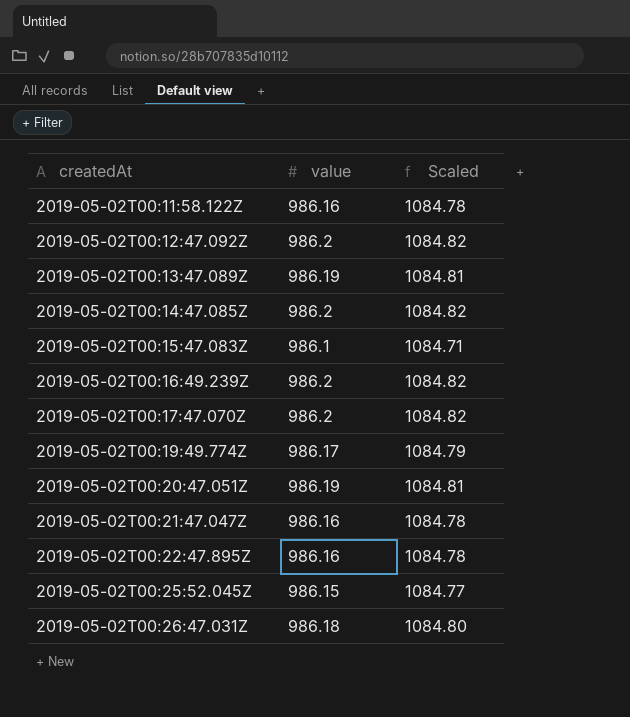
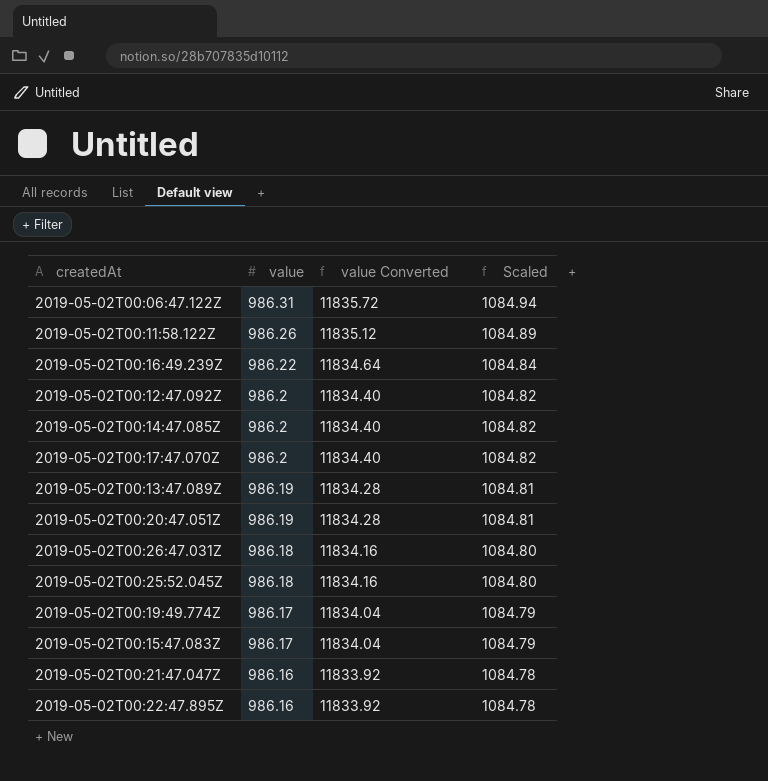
row order: createdAt ascending -> value descending
column value Converted | formula: none -> [value] * 12
row 2019-05-02T00:06:47.122Z: none -> 986.31 | 11835.72 | 1084.94
2019-05-02T00:11:58.122Z | value: 986.16 -> 986.26
2019-05-02T00:11:58.122Z | Scaled: 1084.78 -> 1084.89
2019-05-02T00:16:49.239Z | value: 986.2 -> 986.22
2019-05-02T00:16:49.239Z | Scaled: 1084.82 -> 1084.84
2019-05-02T00:25:52.045Z | value: 986.15 -> 986.18
2019-05-02T00:25:52.045Z | Scaled: 1084.77 -> 1084.80
2019-05-02T00:15:47.083Z | value: 986.1 -> 986.17
2019-05-02T00:15:47.083Z | Scaled: 1084.71 -> 1084.79

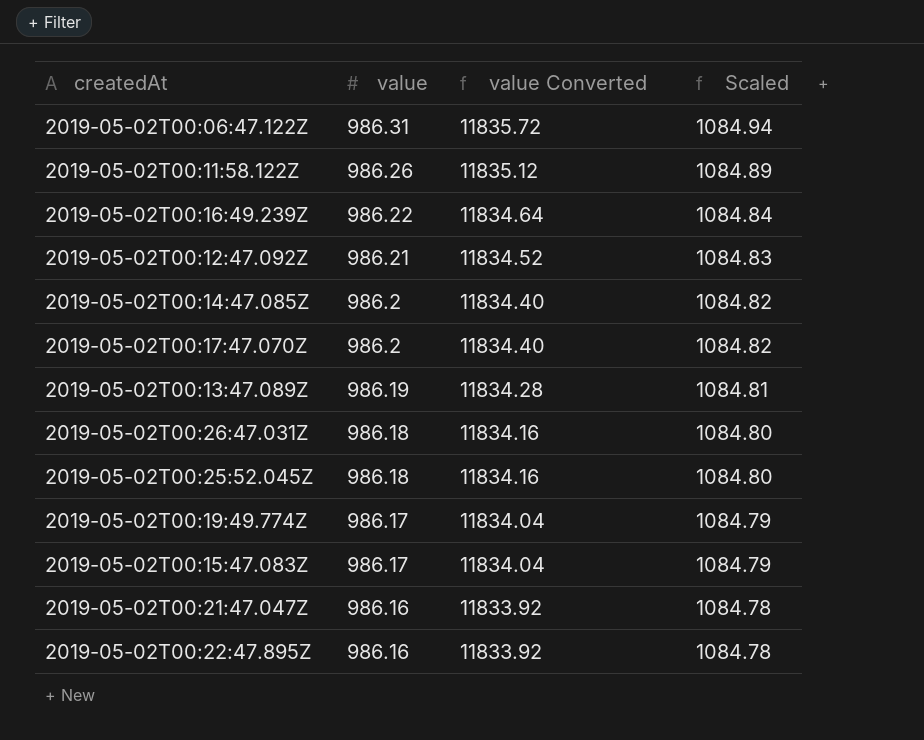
row 2019-05-02T00:20:47.051Z: 986.19 | 11834.28 | 1084.81 -> none
2019-05-02T00:12:47.092Z | value: 986.2 -> 986.21
2019-05-02T00:12:47.092Z | value Converted: 11834.40 -> 11834.52
2019-05-02T00:12:47.092Z | Scaled: 1084.82 -> 1084.83

